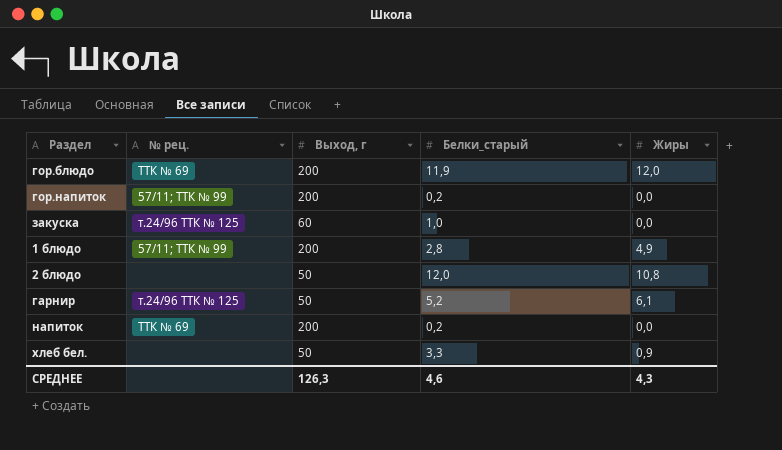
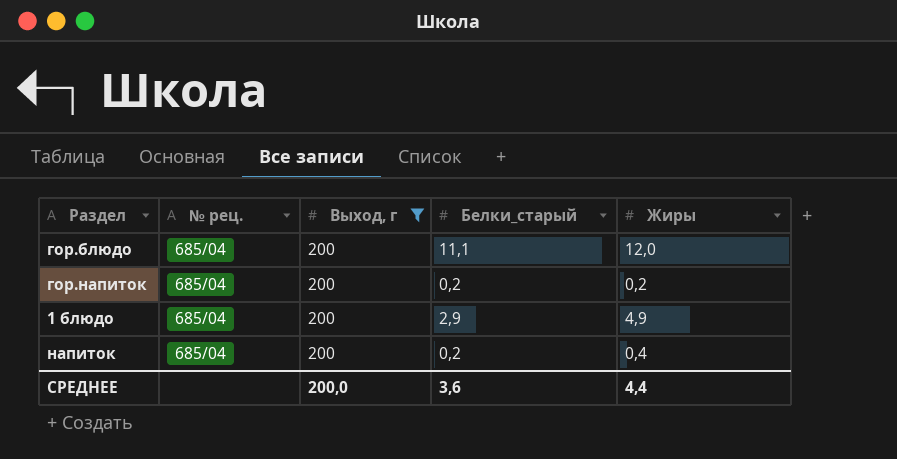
filter: none -> Выход, г = 200
гор.блюдо | № рец.: ТТК № 69 -> 685/04
гор.блюдо | Белки_старый: 11,9 -> 11,1
гор.напиток | № рец.: 57/11; ТТК № 99 -> 685/04
гор.напиток | Жиры: 0,0 -> 0,2
1 блюдо | № рец.: 57/11; ТТК № 99 -> 685/04
1 блюдо | Белки_старый: 2,8 -> 2,9
напиток | № рец.: ТТК № 69 -> 685/04
напиток | Жиры: 0,0 -> 0,4
СРЕДНЕЕ | Выход, г: 126,3 -> 200,0
СРЕДНЕЕ | Белки_старый: 4,6 -> 3,6
СРЕДНЕЕ | Жиры: 4,3 -> 4,4

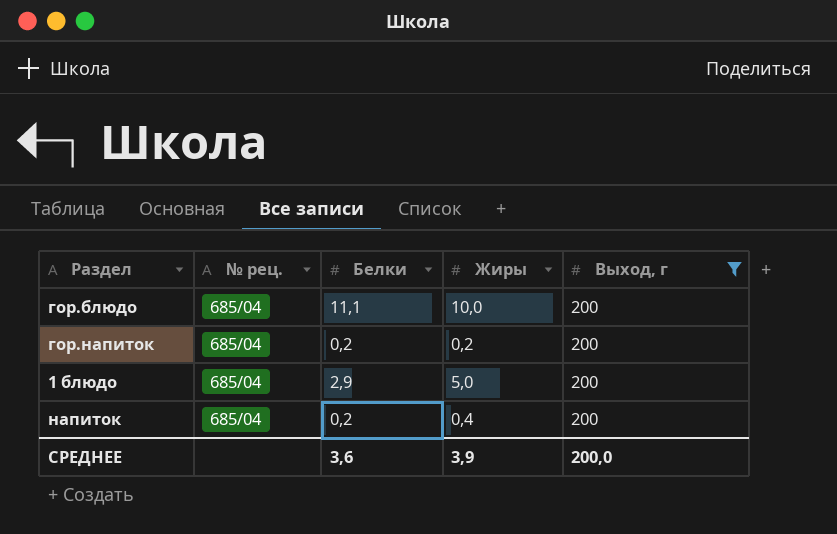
column name: Белки_старый -> Белки
column Выход, г | position: 3 -> 5
гор.блюдо | Жиры: 12,0 -> 10,0
1 блюдо | Жиры: 4,9 -> 5,0
СРЕДНЕЕ | Жиры: 4,4 -> 3,9

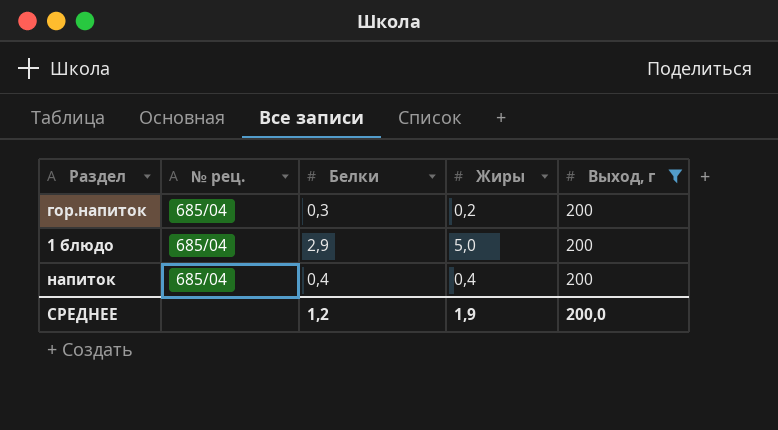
row гор.блюдо: 685/04 | 11,1 | 10,0 | 200 -> none
гор.напиток | Белки: 0,2 -> 0,3
напиток | Белки: 0,2 -> 0,4
СРЕДНЕЕ | Белки: 3,6 -> 1,2
СРЕДНЕЕ | Жиры: 3,9 -> 1,9

